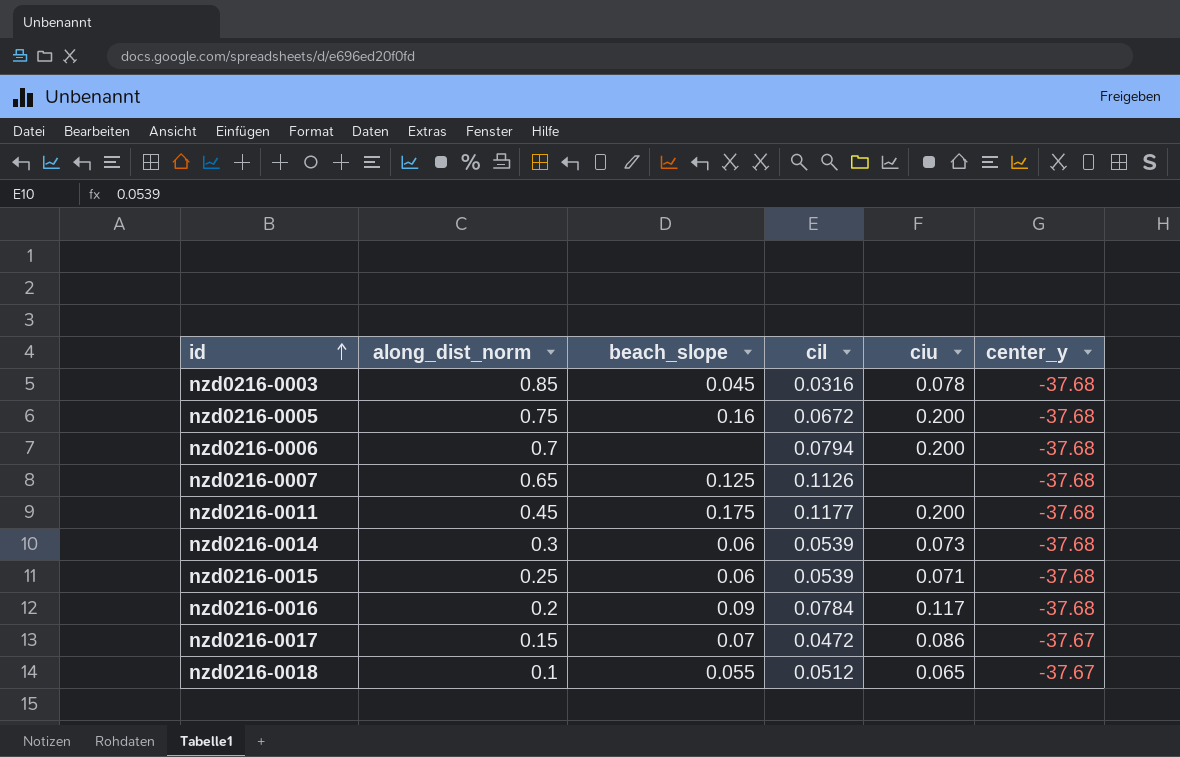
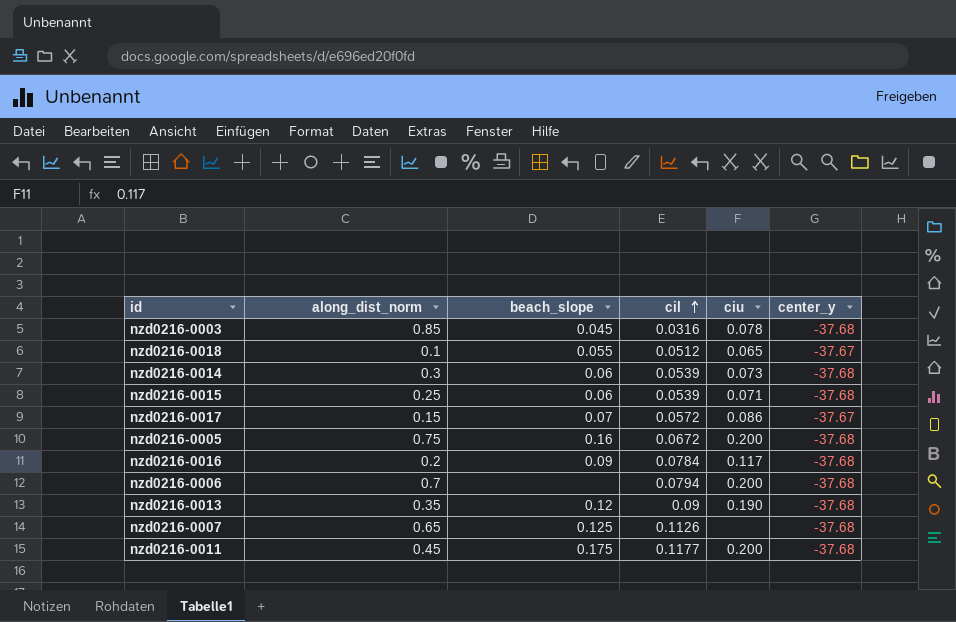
row order: id ascending -> cil ascending
nzd0216-0017 | cil: 0.0472 -> 0.0572
row nzd0216-0013: none -> 0.35 | 0.12 | 0.09 | 0.190 | -37.68

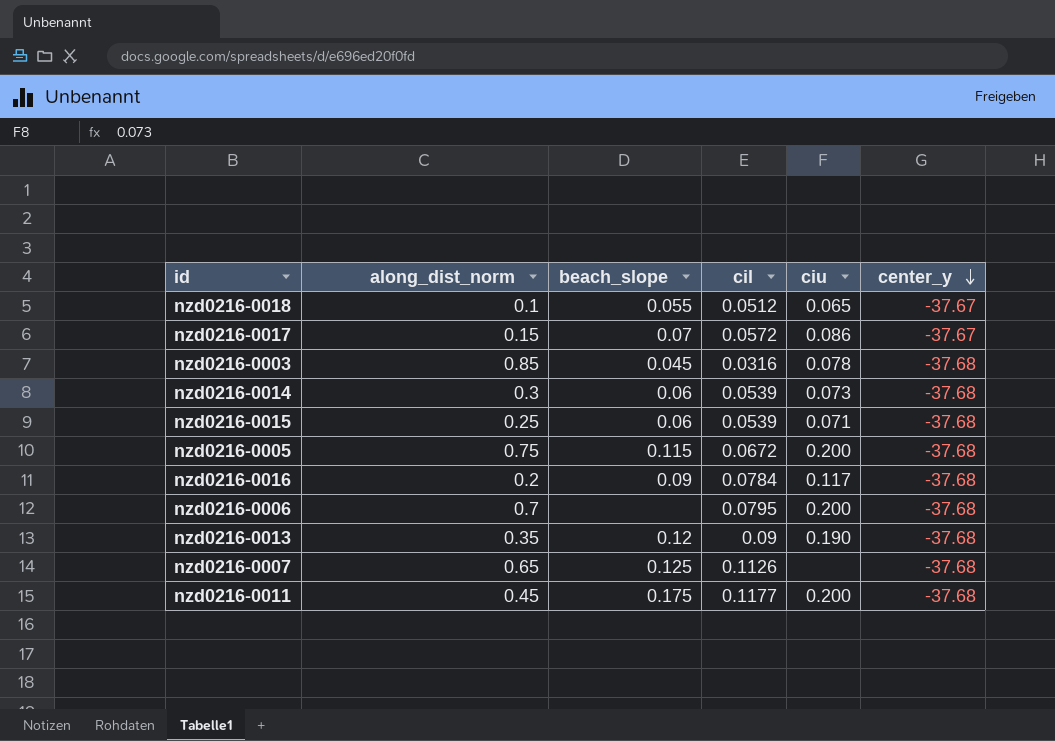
row order: cil ascending -> center_y descending
nzd0216-0005 | beach_slope: 0.16 -> 0.115
nzd0216-0006 | cil: 0.0794 -> 0.0795

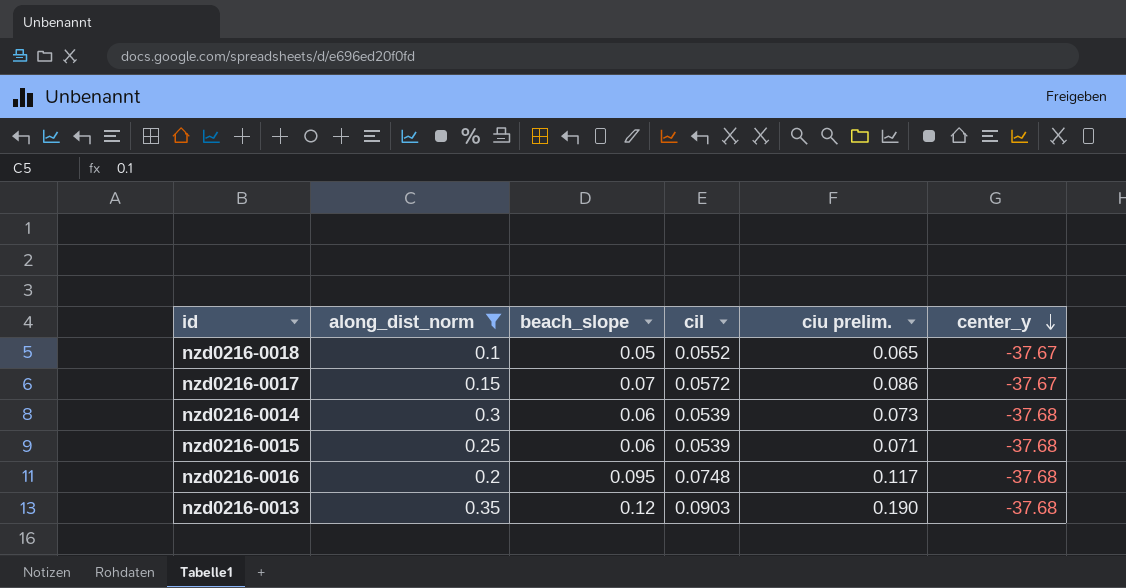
filter: none -> along_dist_norm <= 0.35
column name: ciu -> ciu prelim.
nzd0216-0018 | beach_slope: 0.055 -> 0.05
nzd0216-0018 | cil: 0.0512 -> 0.0552
nzd0216-0016 | beach_slope: 0.09 -> 0.095
nzd0216-0016 | cil: 0.0784 -> 0.0748
nzd0216-0013 | cil: 0.09 -> 0.0903

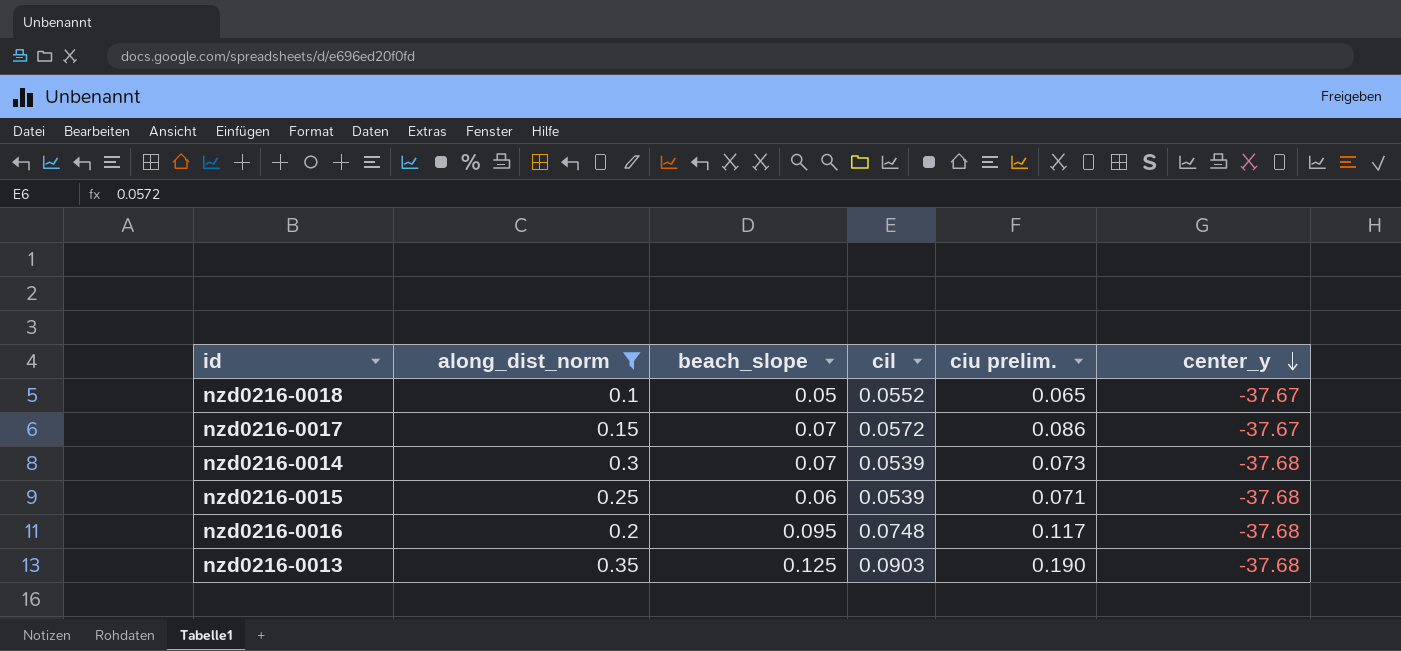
nzd0216-0014 | beach_slope: 0.06 -> 0.07
nzd0216-0013 | beach_slope: 0.12 -> 0.125

